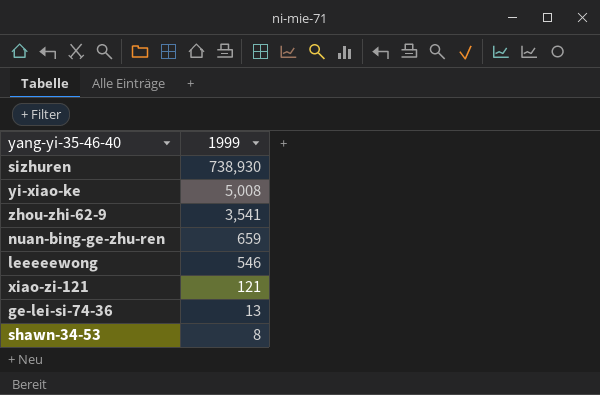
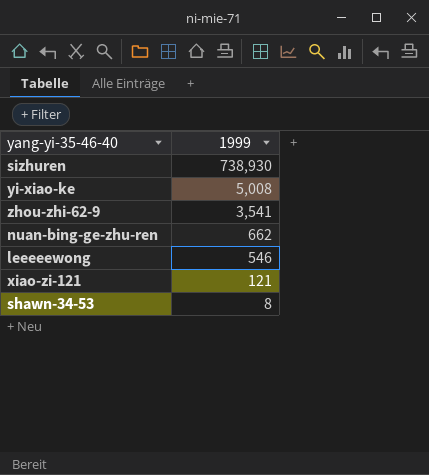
row ge-lei-si-74-36: 13 -> none
nuan-bing-ge-zhu-ren | 1999: 659 -> 662

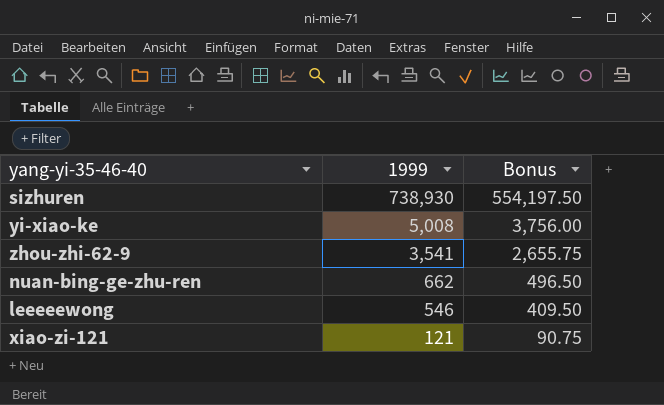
column Bonus | formula: none -> [1999] * 0.75
row shawn-34-53: 8 -> none

